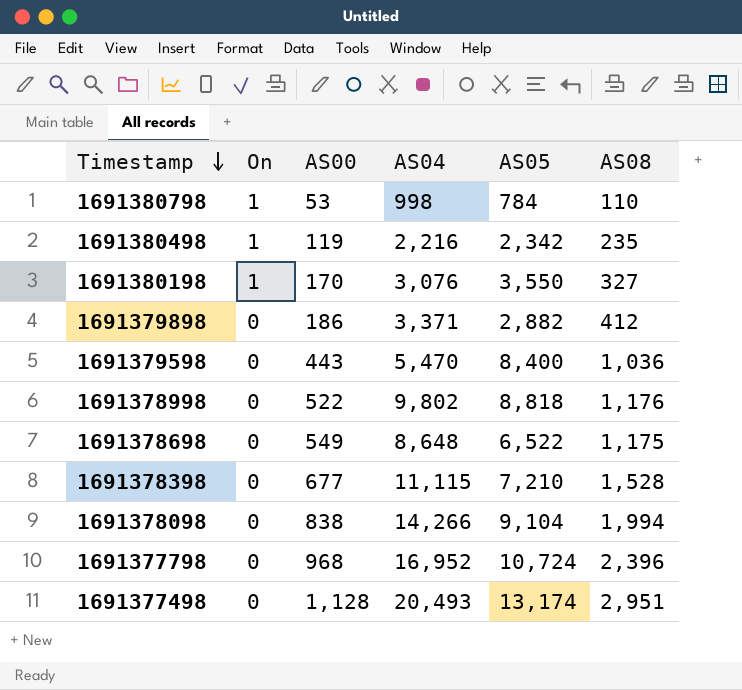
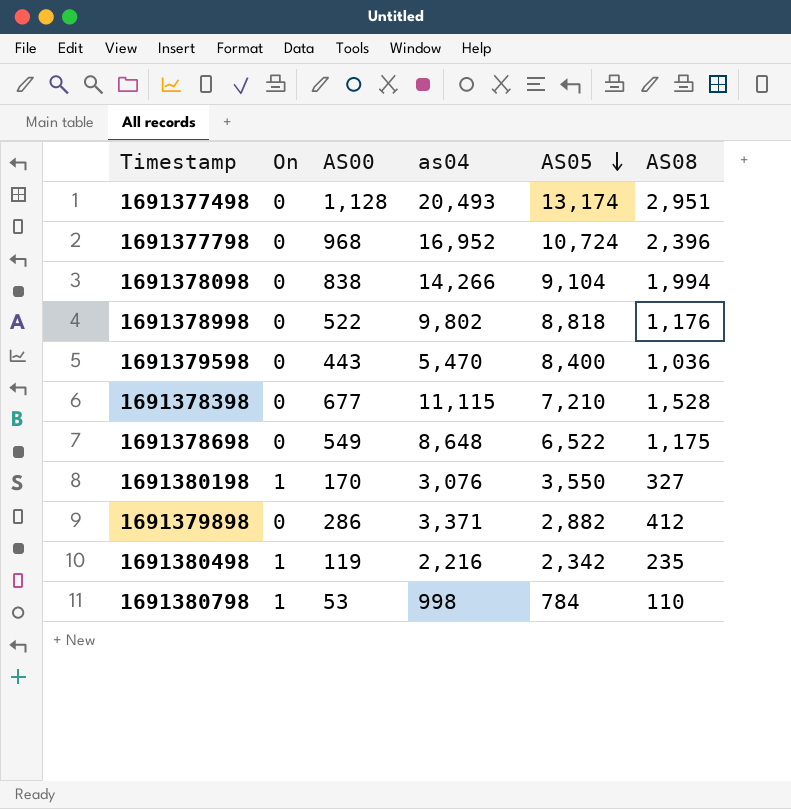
row order: Timestamp descending -> AS05 descending
column name: AS04 -> as04
1691379898 | AS00: 186 -> 286

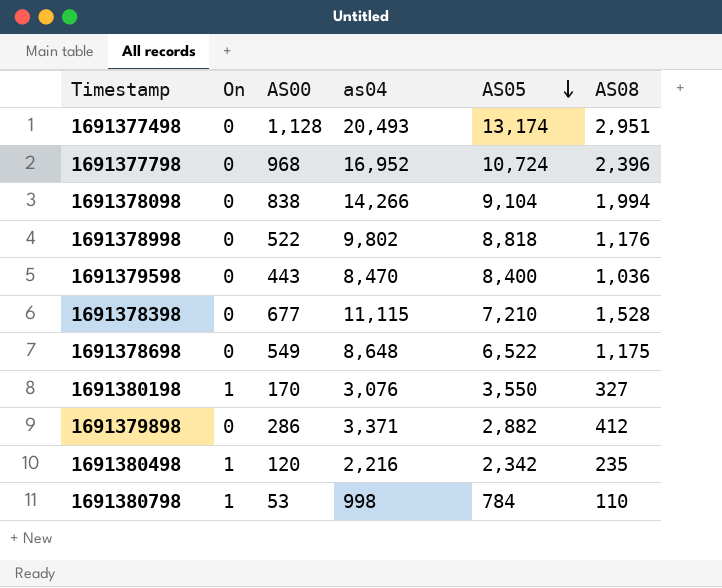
1691379598 | as04: 5,470 -> 8,470
1691380498 | AS00: 119 -> 120

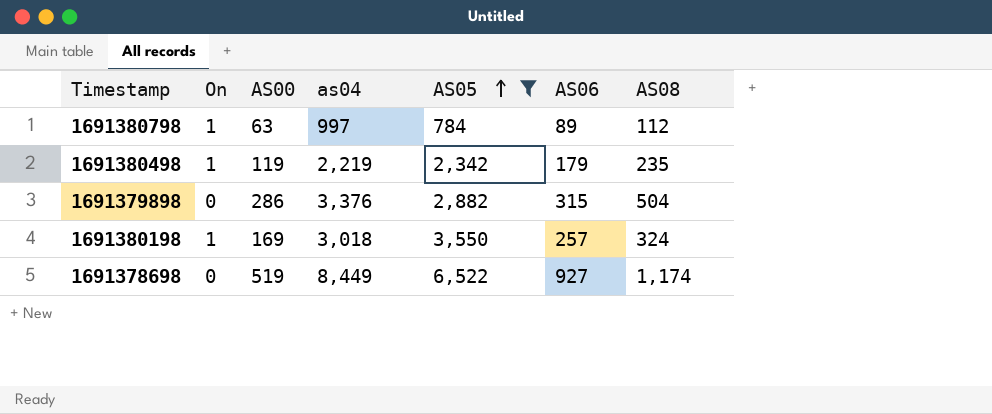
filter: none -> AS05 <= 6,522
row order: AS05 descending -> AS05 ascending
column AS06 | position: none -> 6
1691380798 | AS00: 53 -> 63
1691380798 | as04: 998 -> 997
1691380798 | AS08: 110 -> 112
1691380498 | AS00: 120 -> 119
1691380498 | as04: 2,216 -> 2,219
1691379898 | as04: 3,371 -> 3,376
1691379898 | AS08: 412 -> 504
1691380198 | AS00: 170 -> 169
1691380198 | as04: 3,076 -> 3,018
1691380198 | AS08: 327 -> 324
1691378698 | AS00: 549 -> 519
1691378698 | as04: 8,648 -> 8,449
1691378698 | AS08: 1,175 -> 1,174

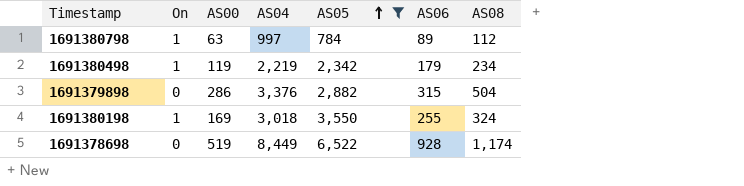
column name: as04 -> AS04
1691380498 | AS08: 235 -> 234
1691380198 | AS06: 257 -> 255
1691378698 | AS06: 927 -> 928

